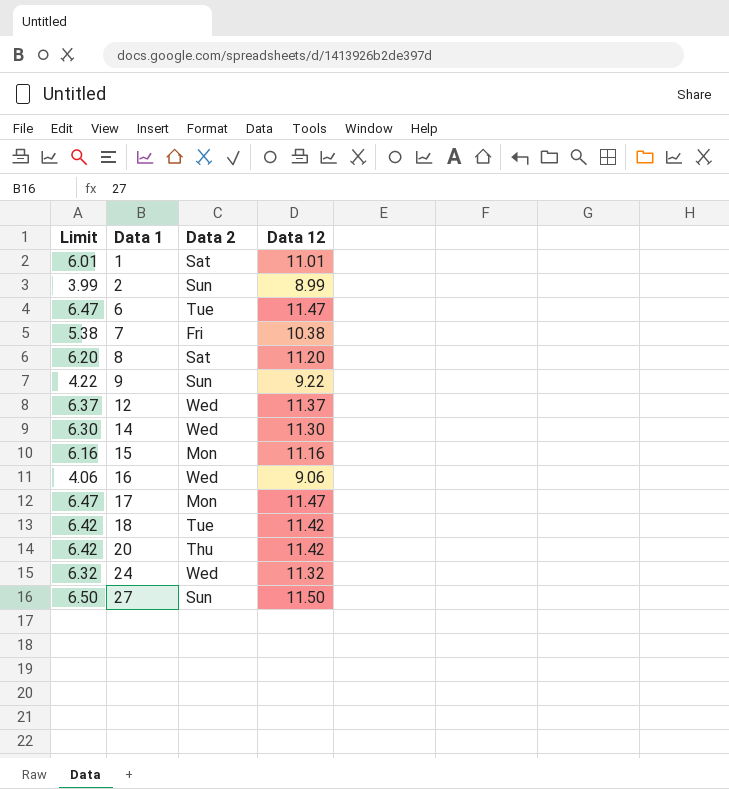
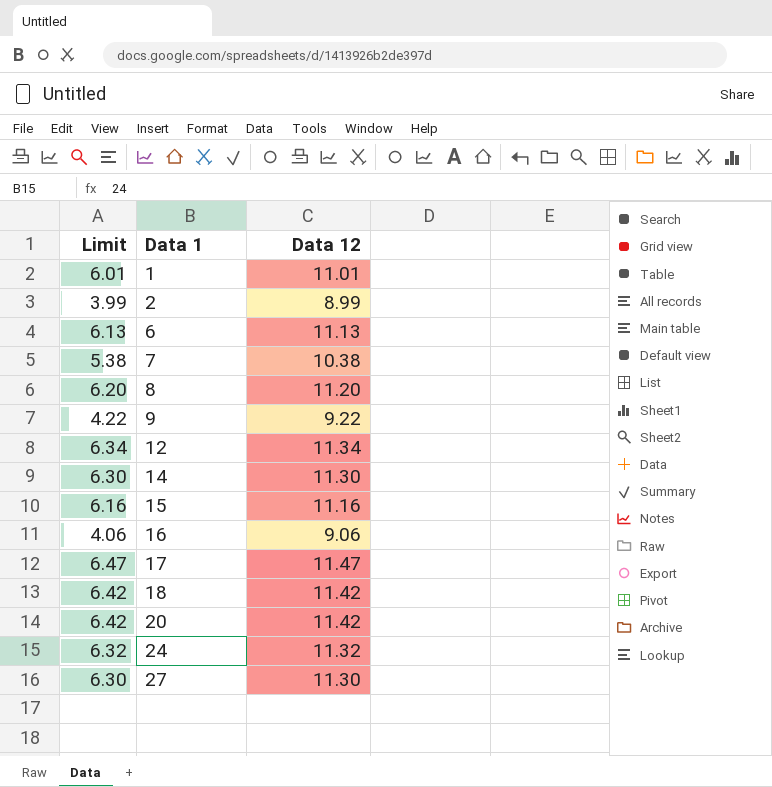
column Data 2 | position: 3 -> none
6 | Limit: 6.47 -> 6.13
6 | Data 12: 11.47 -> 11.13
12 | Limit: 6.37 -> 6.34
12 | Data 12: 11.37 -> 11.34
27 | Limit: 6.50 -> 6.30
27 | Data 12: 11.50 -> 11.30

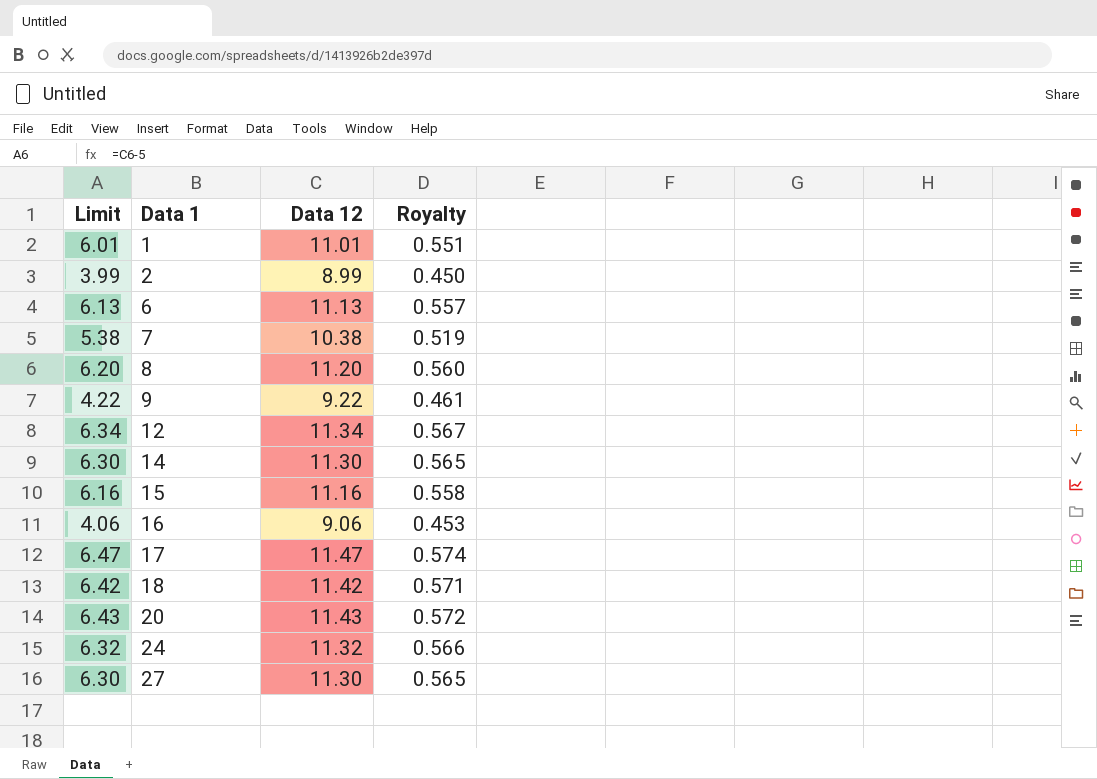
column Royalty | formula: none -> [Data 12] * 0.05
20 | Limit: 6.42 -> 6.43
20 | Data 12: 11.42 -> 11.43

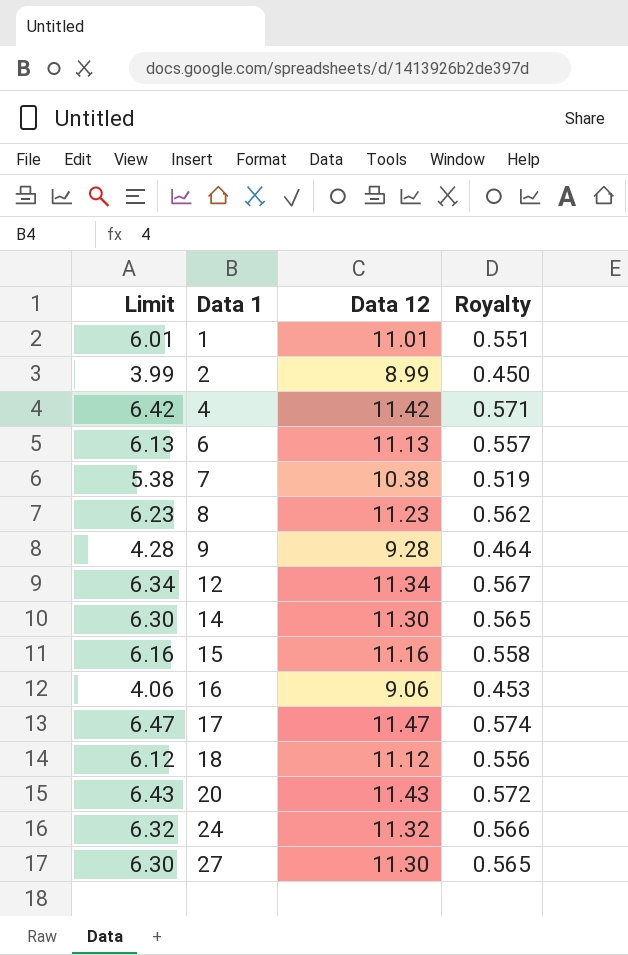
row 4: none -> 6.42 | 11.42 | 0.571
8 | Limit: 6.20 -> 6.23
8 | Data 12: 11.20 -> 11.23
8 | Royalty: 0.560 -> 0.562
9 | Limit: 4.22 -> 4.28
9 | Data 12: 9.22 -> 9.28
9 | Royalty: 0.461 -> 0.464
18 | Limit: 6.42 -> 6.12
18 | Data 12: 11.42 -> 11.12
18 | Royalty: 0.571 -> 0.556

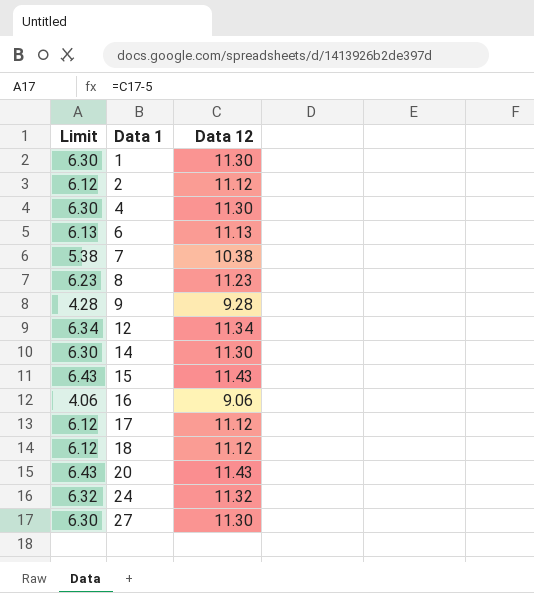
column Royalty | formula: [Data 12] * 0.05 -> none
1 | Limit: 6.01 -> 6.30
1 | Data 12: 11.01 -> 11.30
2 | Limit: 3.99 -> 6.12
2 | Data 12: 8.99 -> 11.12
4 | Limit: 6.42 -> 6.30
4 | Data 12: 11.42 -> 11.30
15 | Limit: 6.16 -> 6.43
15 | Data 12: 11.16 -> 11.43
17 | Limit: 6.47 -> 6.12
17 | Data 12: 11.47 -> 11.12

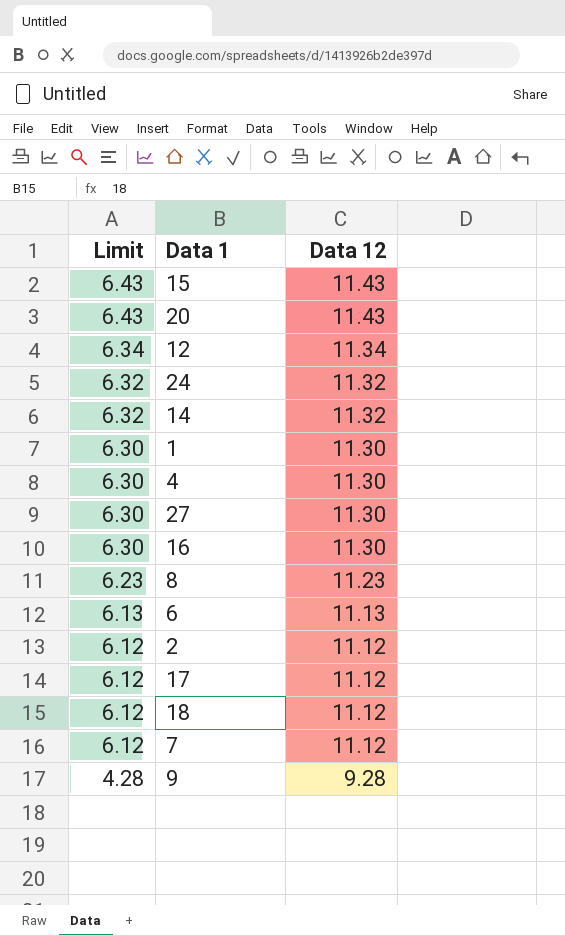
row order: Data 1 ascending -> Limit descending
14 | Limit: 6.30 -> 6.32
14 | Data 12: 11.30 -> 11.32
16 | Limit: 4.06 -> 6.30
16 | Data 12: 9.06 -> 11.30
7 | Limit: 5.38 -> 6.12
7 | Data 12: 10.38 -> 11.12

